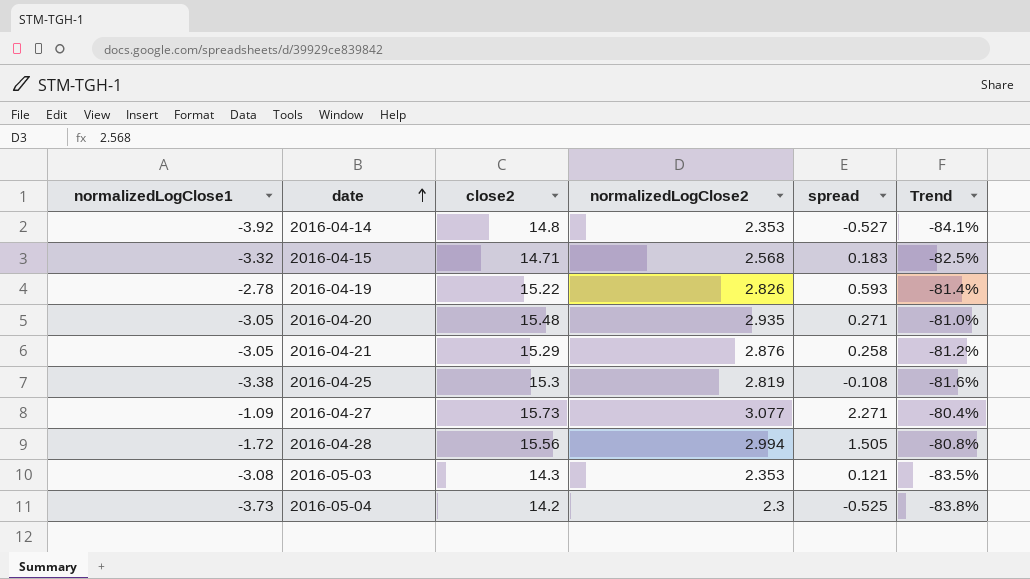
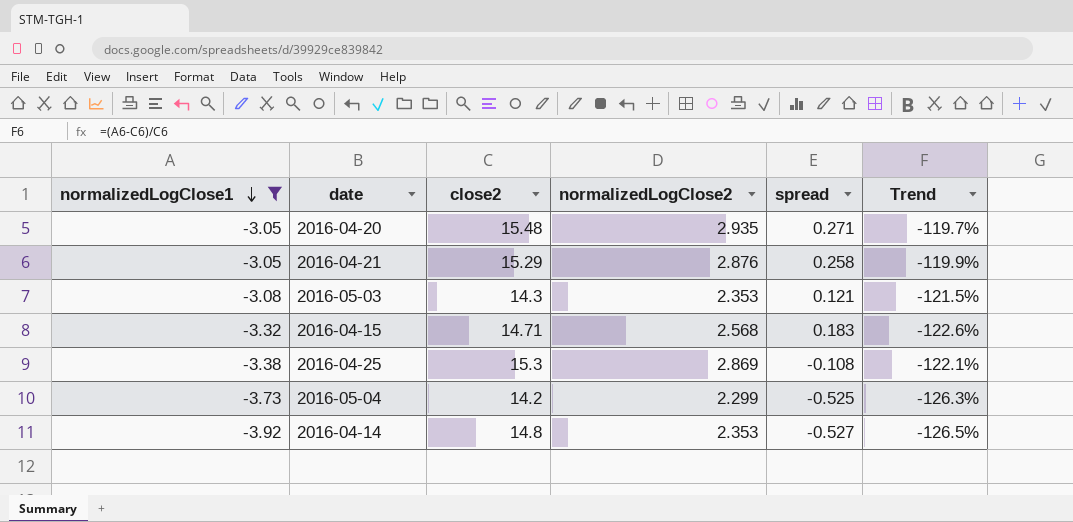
filter: none -> normalizedLogClose1 <= -3.05
row order: date ascending -> normalizedLogClose1 descending
column Trend | formula: ([normalizedLogClose2] - [close2]) / [close2] -> ([normalizedLogClose1] - [close2]) / [close2]
2016-04-25 | normalizedLogClose2: 2.819 -> 2.869
2016-05-04 | normalizedLogClose2: 2.3 -> 2.299

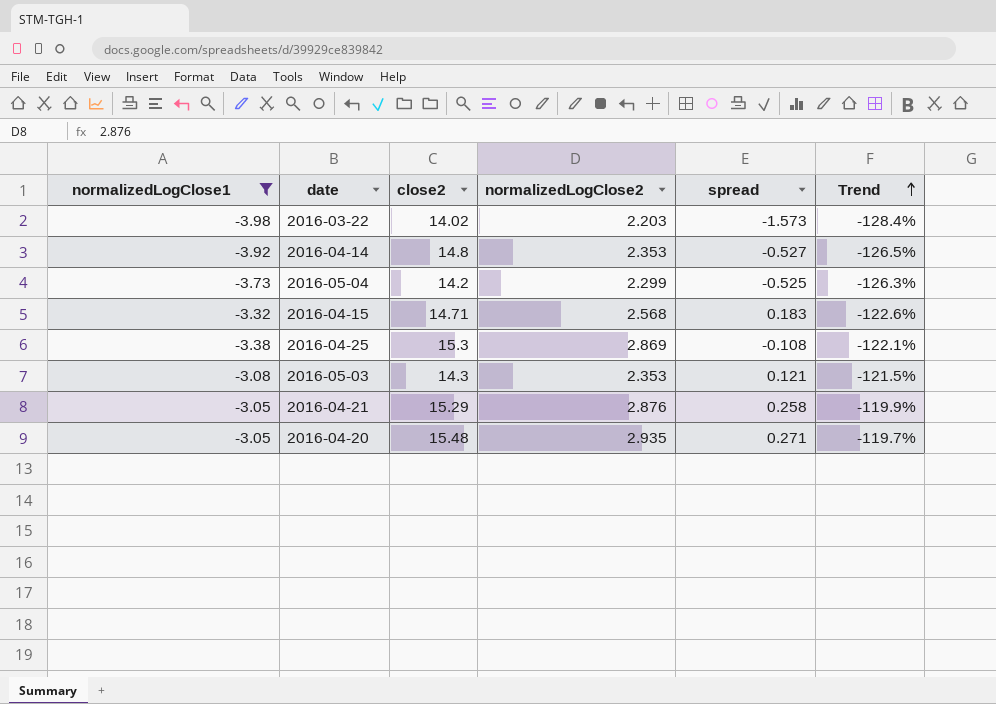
row order: normalizedLogClose1 descending -> Trend ascending
row 2016-03-22: none -> -3.98 | 14.02 | 2.203 | -1.573 | -128.4%

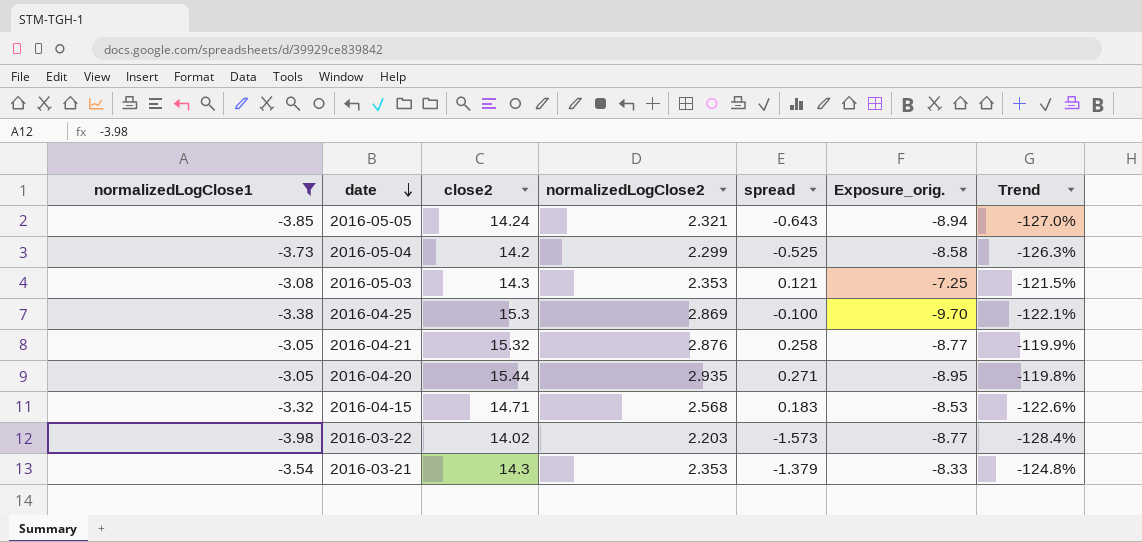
row order: Trend ascending -> date descending
column Exposure_orig. | formula: none -> [normalizedLogClose1] * [normalizedLogClose2]
row 2016-04-14: -3.92 | 14.8 | 2.353 | -0.527 | -126.5% -> none
row 2016-05-05: none -> -3.85 | 14.24 | 2.321 | -0.643 | -8.94 | -127.0%
2016-04-25 | spread: -0.108 -> -0.100
2016-04-21 | close2: 15.29 -> 15.32
2016-04-20 | close2: 15.48 -> 15.44
2016-04-20 | Trend: -119.7% -> -119.8%
row 2016-03-21: none -> -3.54 | 14.3 | 2.353 | -1.379 | -8.33 | -124.8%

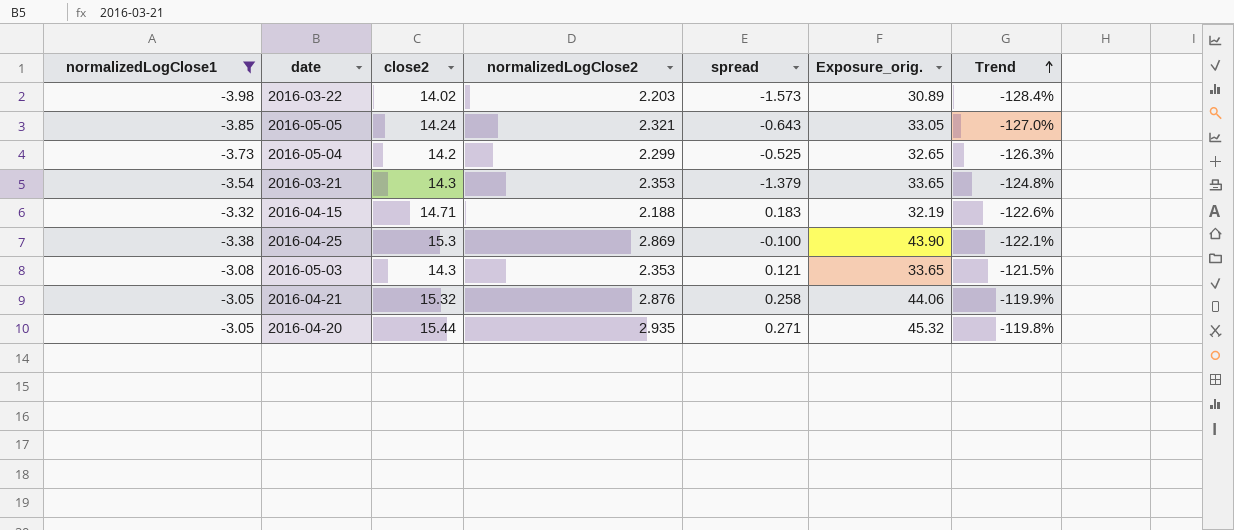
row order: date descending -> Trend ascending
column Exposure_orig. | formula: [normalizedLogClose1] * [normalizedLogClose2] -> [close2] * [normalizedLogClose2]
2016-04-15 | normalizedLogClose2: 2.568 -> 2.188

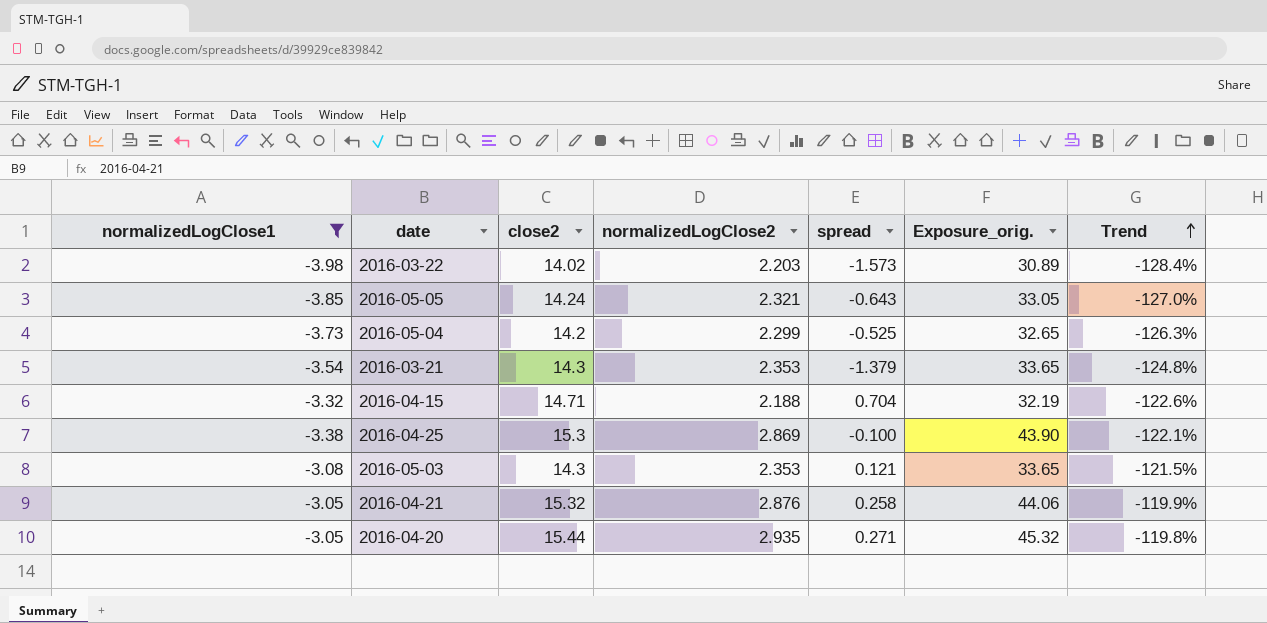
2016-04-15 | spread: 0.183 -> 0.704

